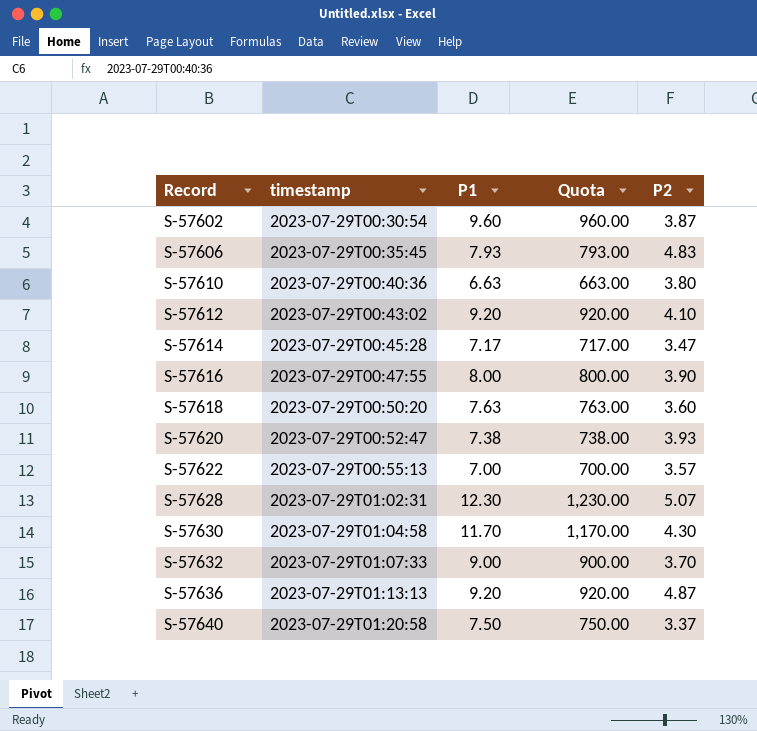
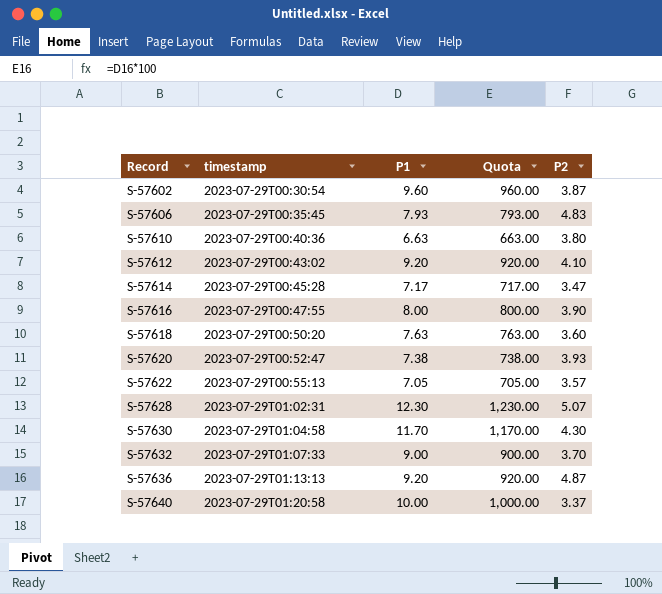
S-57622 | P1: 7.00 -> 7.05
S-57622 | Quota: 700.00 -> 705.00
S-57640 | P1: 7.50 -> 10.00
S-57640 | Quota: 750.00 -> 1,000.00

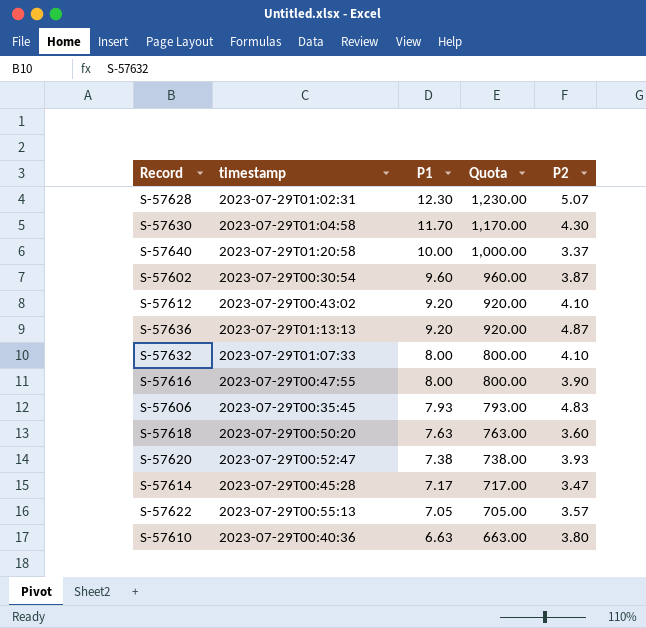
row order: Record ascending -> P1 descending
S-57632 | P1: 9.00 -> 8.00
S-57632 | Quota: 900.00 -> 800.00
S-57632 | P2: 3.70 -> 4.10

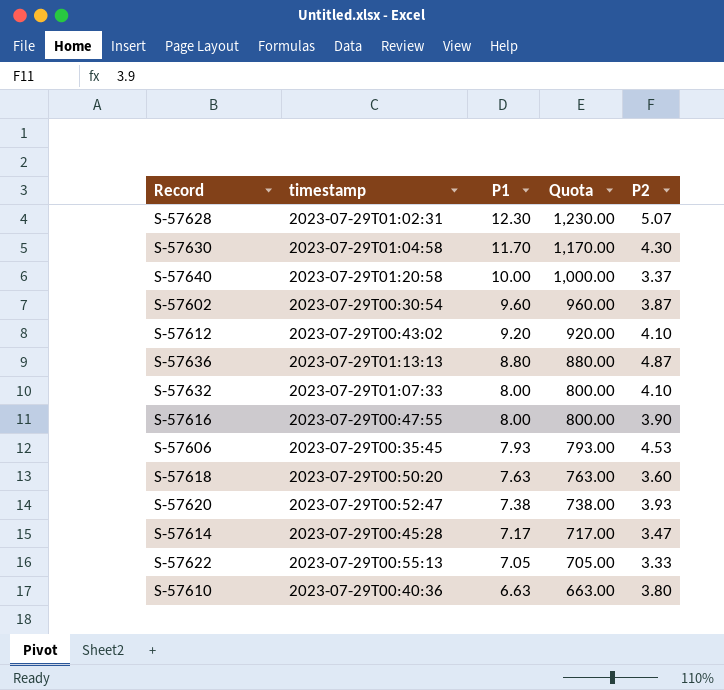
S-57636 | P1: 9.20 -> 8.80
S-57636 | Quota: 920.00 -> 880.00
S-57606 | P2: 4.83 -> 4.53
S-57622 | P2: 3.57 -> 3.33

